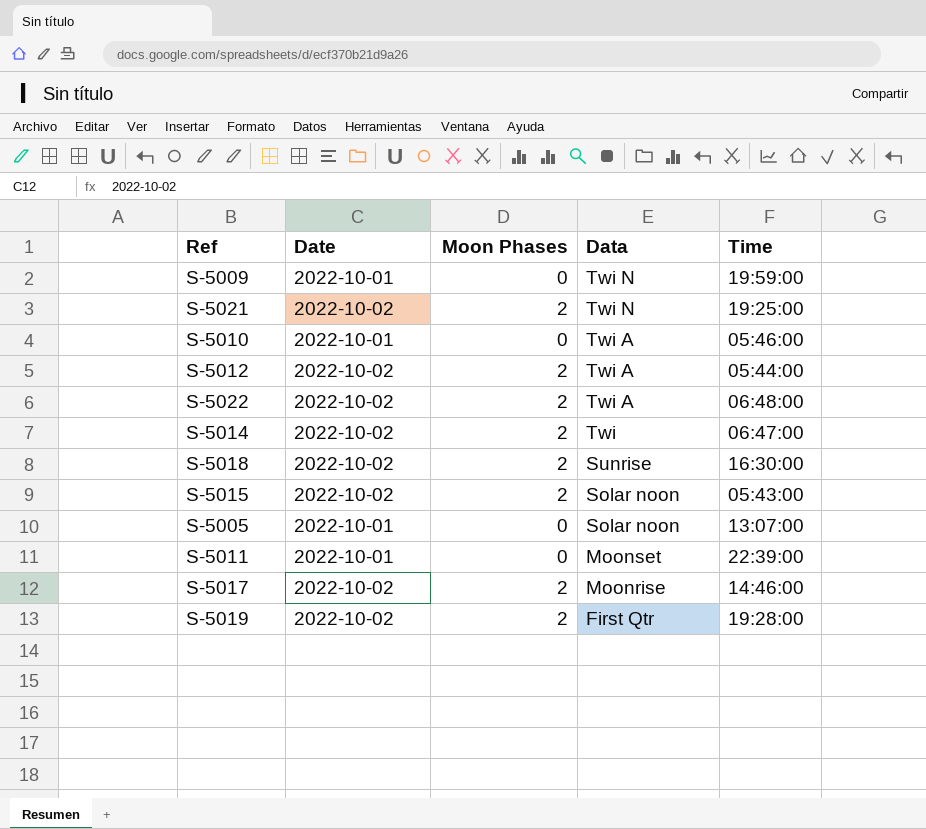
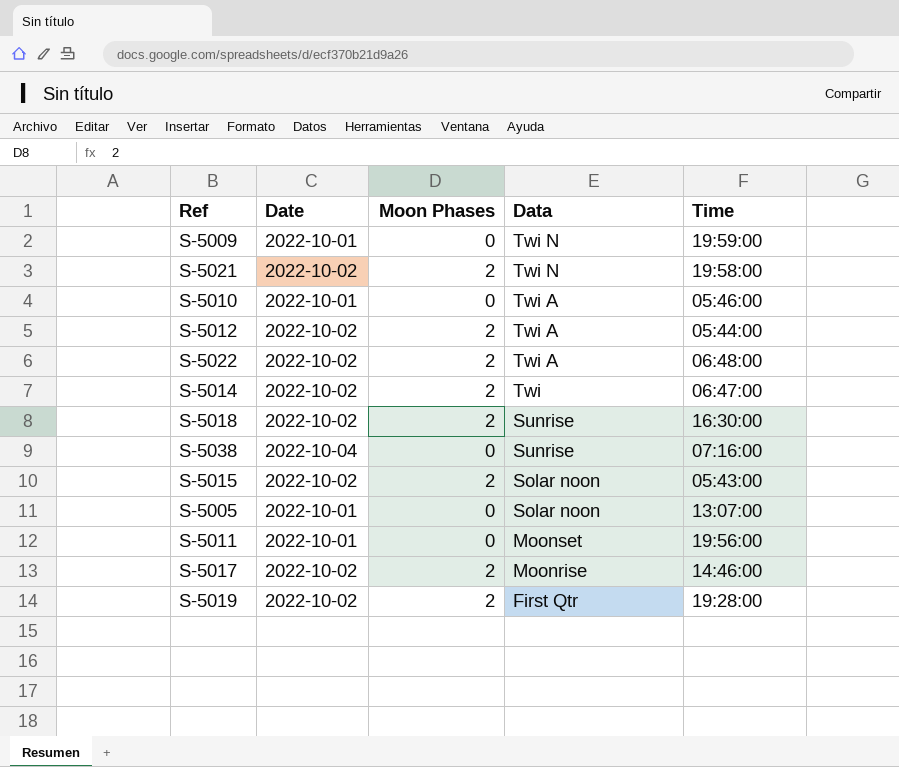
S-5021 | Time: 19:25:00 -> 19:58:00
row S-5038: none -> 2022-10-04 | 0 | Sunrise | 07:16:00
S-5011 | Time: 22:39:00 -> 19:56:00

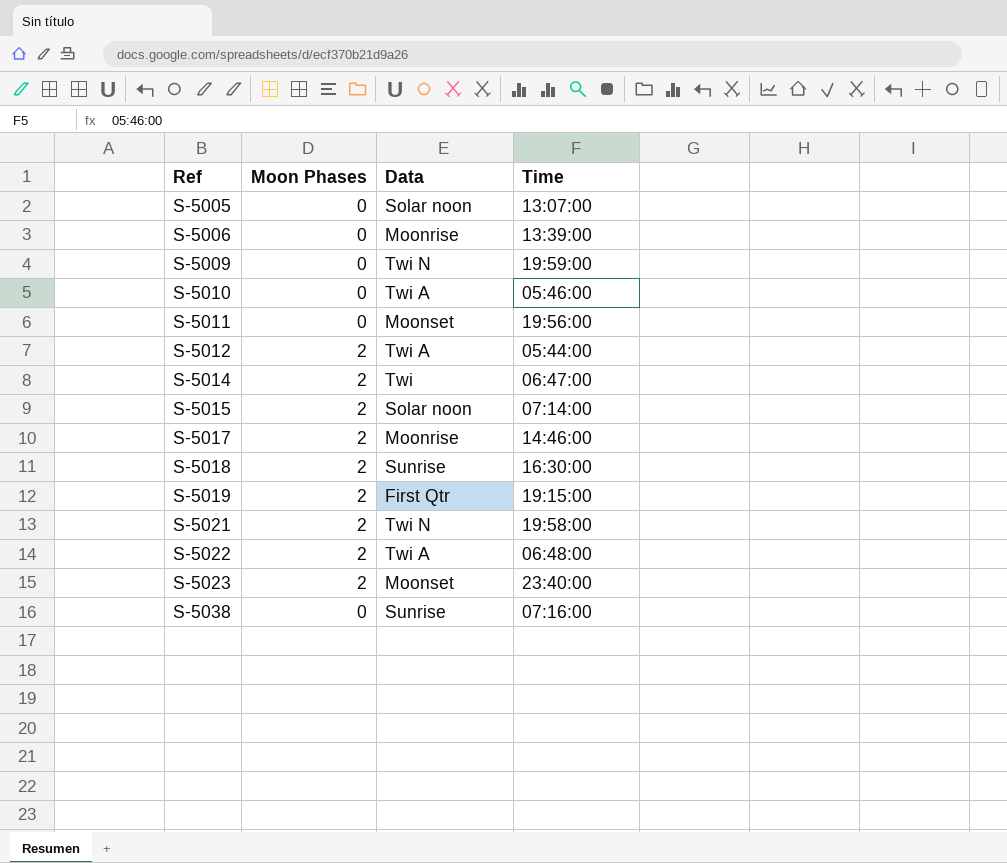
row order: Data descending -> Ref ascending
column Date | position: 2 -> none
row S-5006: none -> 0 | Moonrise | 13:39:00
S-5015 | Time: 05:43:00 -> 07:14:00
S-5019 | Time: 19:28:00 -> 19:15:00
row S-5023: none -> 2 | Moonset | 23:40:00

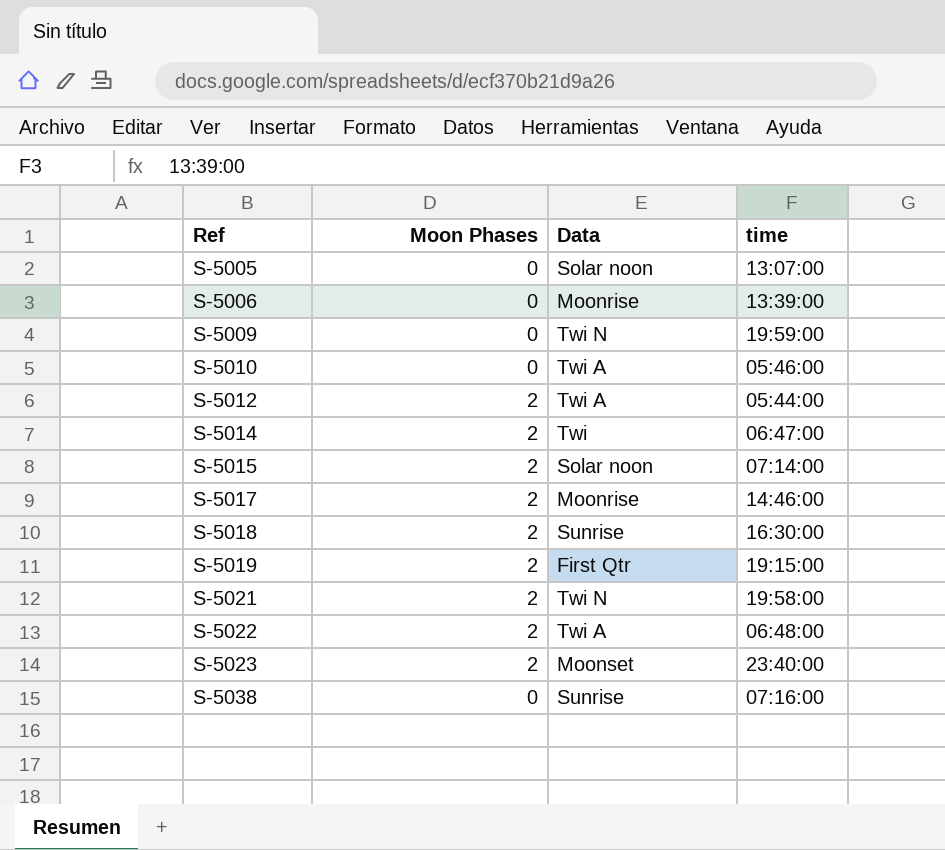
column name: Time -> time
row S-5011: 0 | Moonset | 19:56:00 -> none

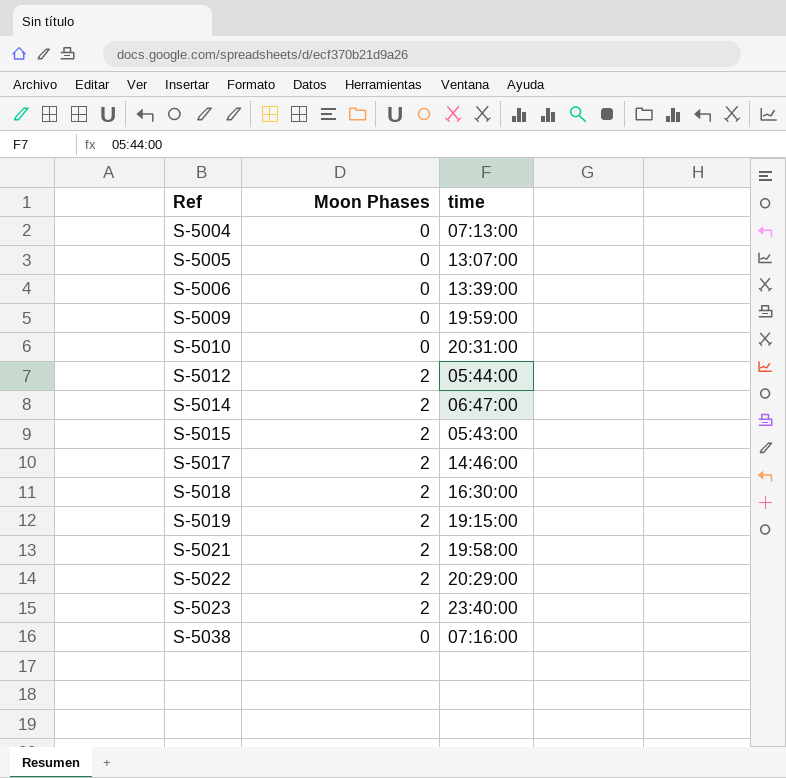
column Data | position: 3 -> none
row S-5004: none -> 0 | 07:13:00
S-5010 | time: 05:46:00 -> 20:31:00
S-5015 | time: 07:14:00 -> 05:43:00
S-5022 | time: 06:48:00 -> 20:29:00

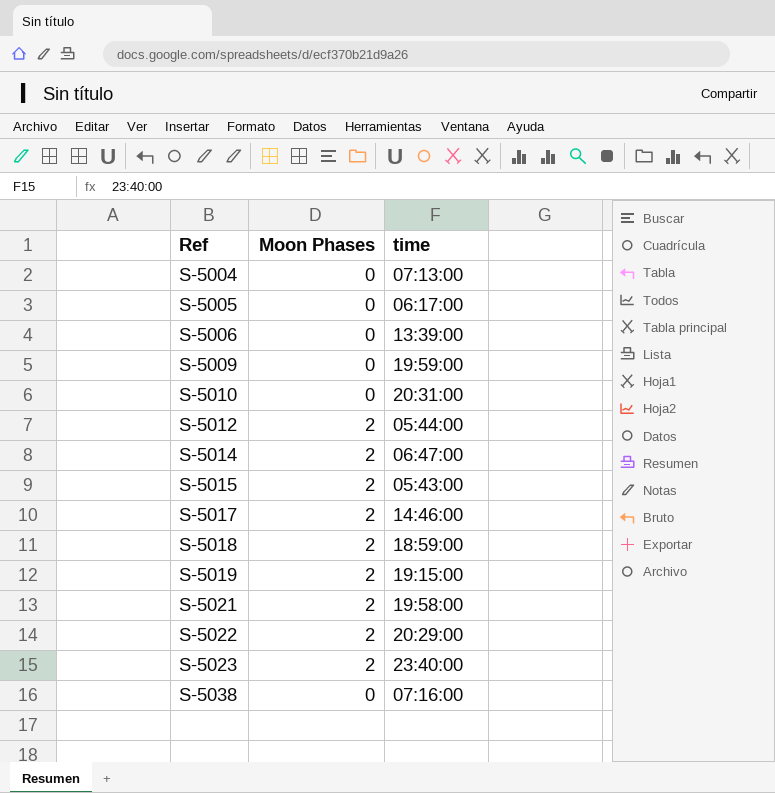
S-5005 | time: 13:07:00 -> 06:17:00
S-5018 | time: 16:30:00 -> 18:59:00

